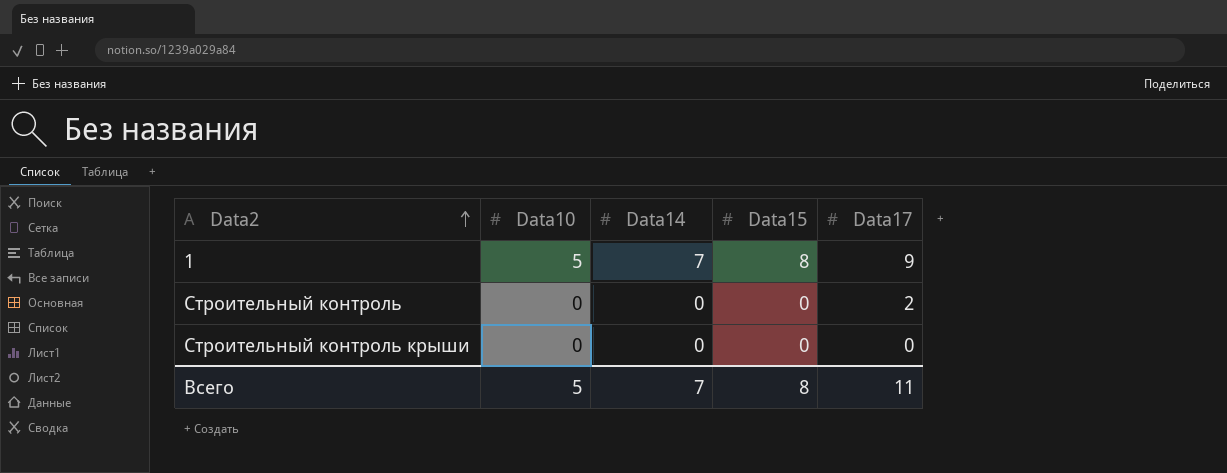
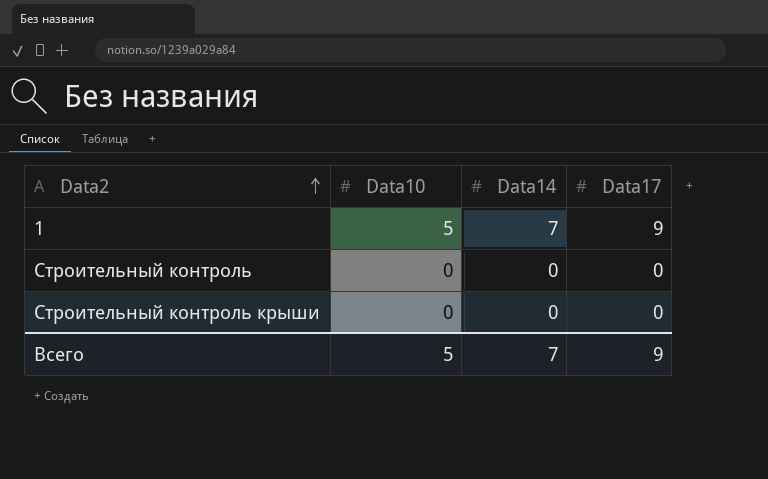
column Data15 | position: 4 -> none
Строительный контроль | Data17: 2 -> 0
Всего | Data17: 11 -> 9

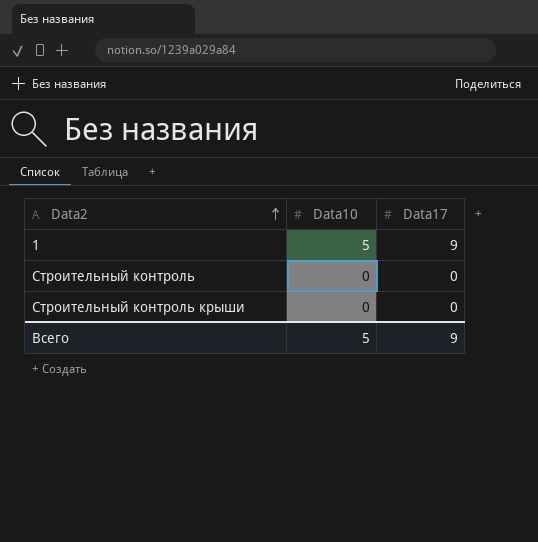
column Data14 | position: 3 -> none

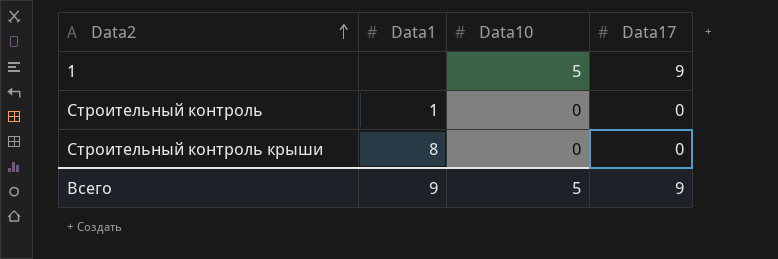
column Data1 | position: none -> 2

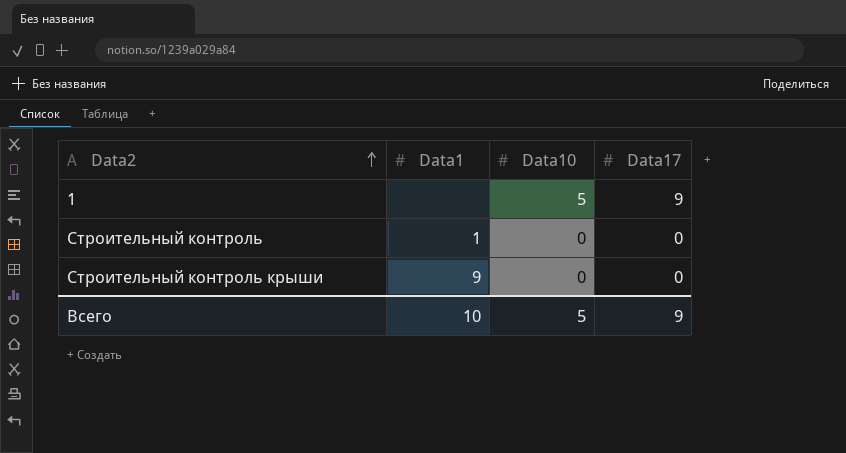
Строительный контроль крыши | Data1: 8 -> 9
Всего | Data1: 9 -> 10

